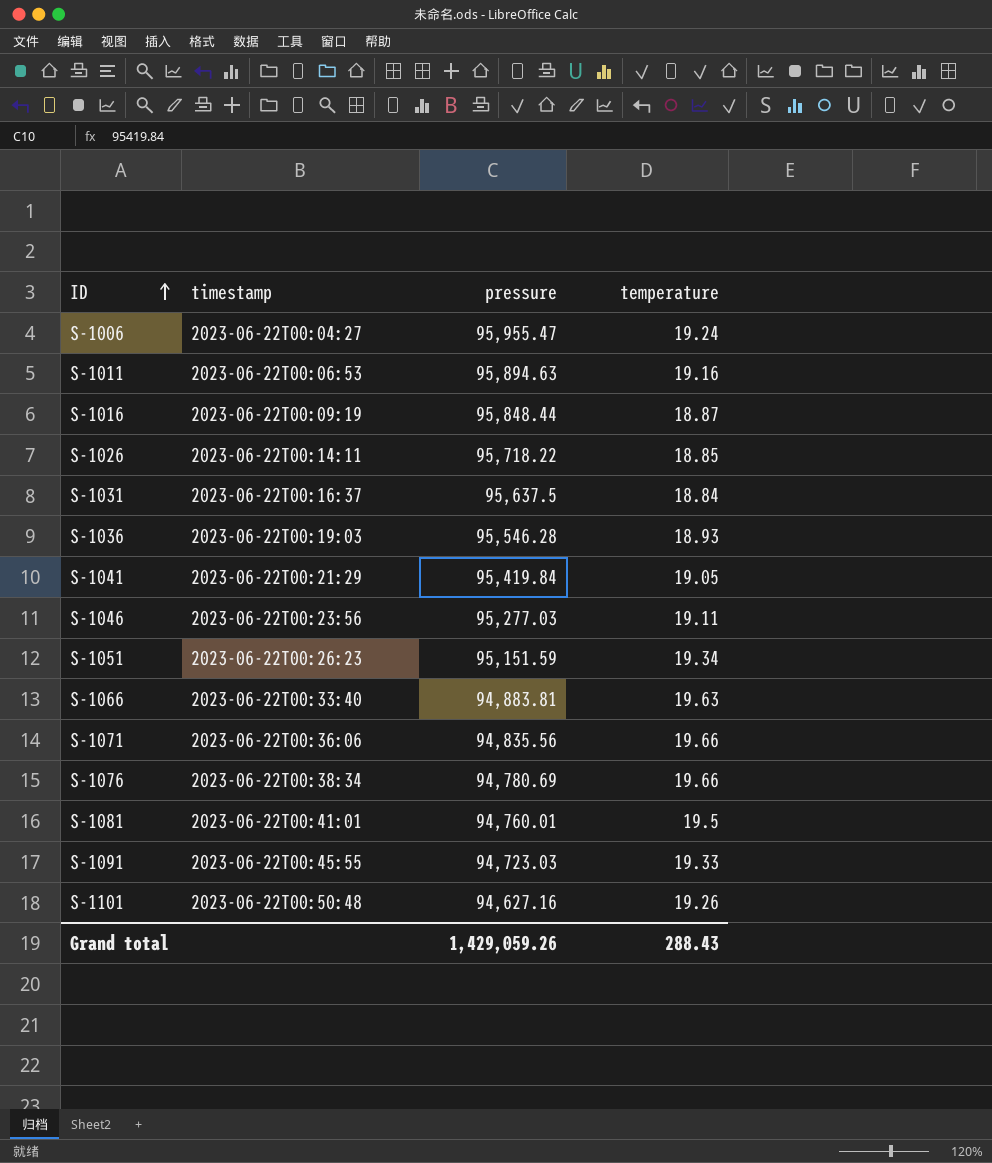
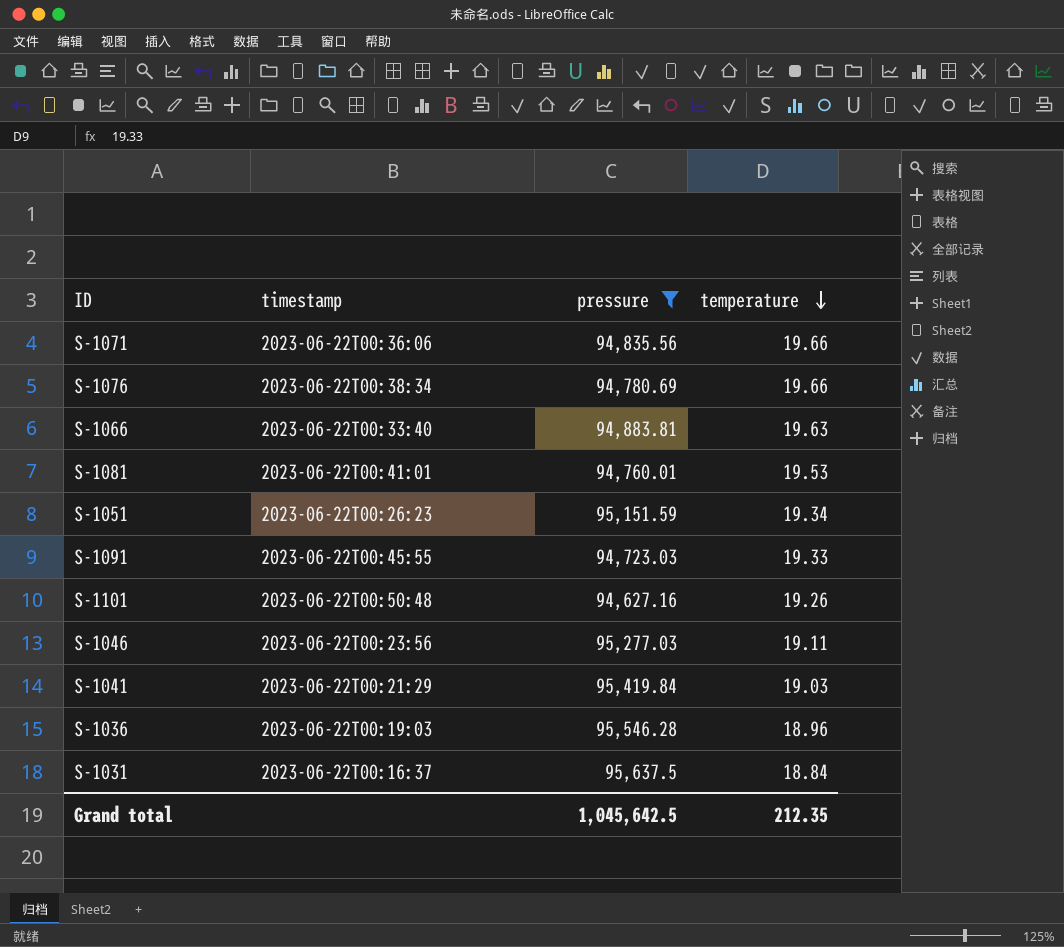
filter: none -> pressure <= 95,637.5
row order: ID ascending -> temperature descending
S-1081 | temperature: 19.5 -> 19.53
S-1041 | temperature: 19.05 -> 19.03
S-1036 | temperature: 18.93 -> 18.96
Grand total | pressure: 1,429,059.26 -> 1,045,642.5
Grand total | temperature: 288.43 -> 212.35

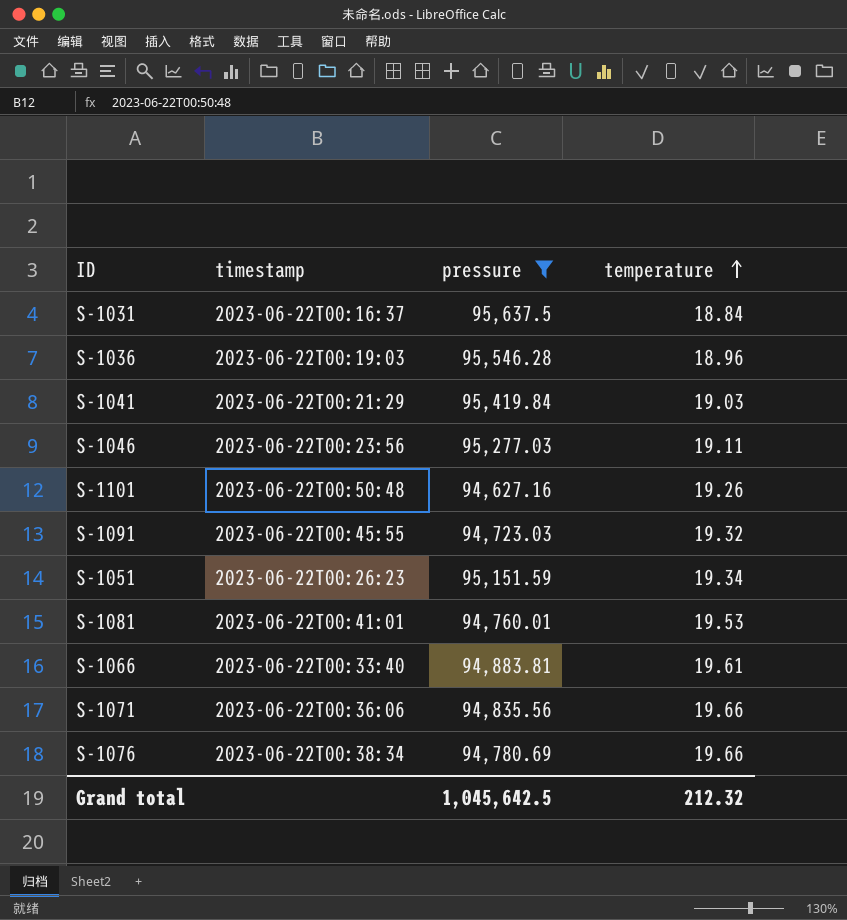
row order: temperature descending -> temperature ascending
S-1091 | temperature: 19.33 -> 19.32
S-1066 | temperature: 19.63 -> 19.61
Grand total | temperature: 212.35 -> 212.32

